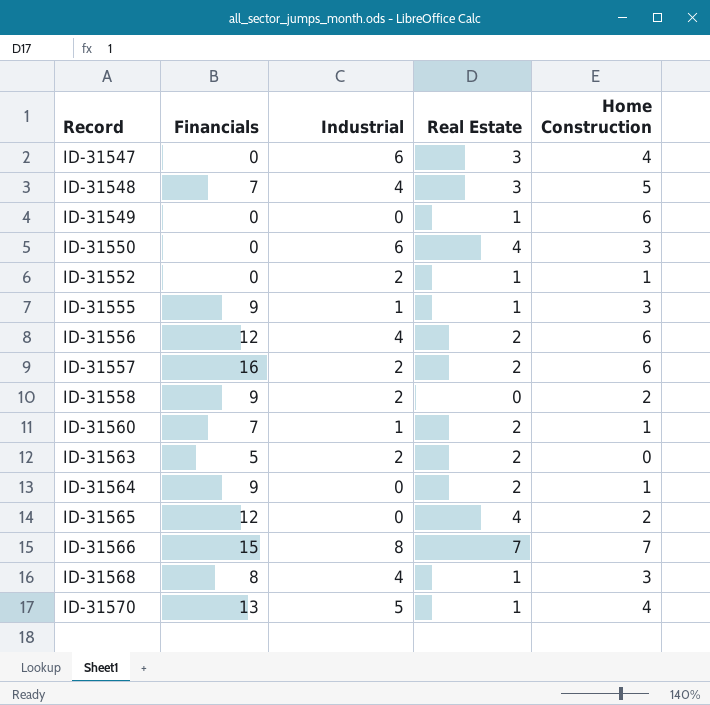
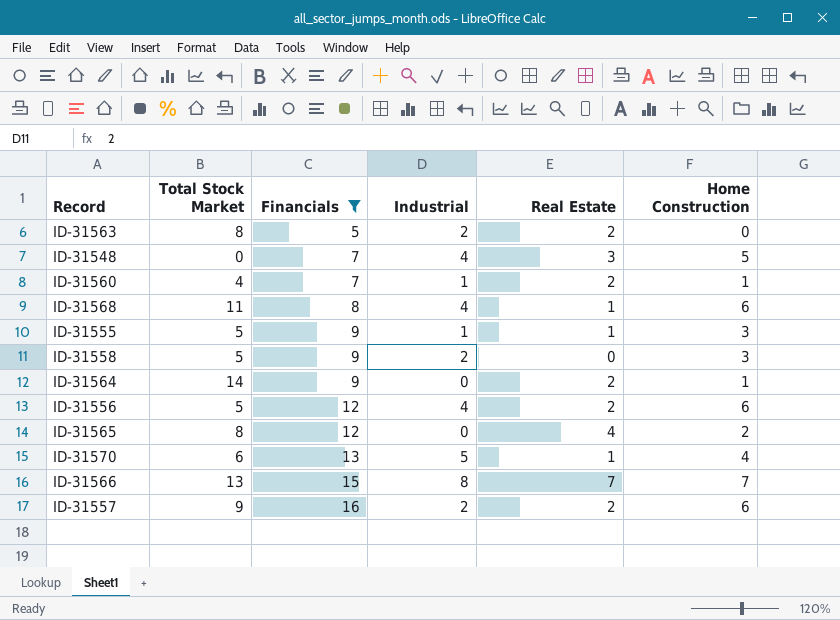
filter: none -> Financials != 0
row order: Record ascending -> Financials ascending
column Total Stock Market | position: none -> 2
ID-31568 | Home Construction: 3 -> 6
ID-31558 | Home Construction: 2 -> 3

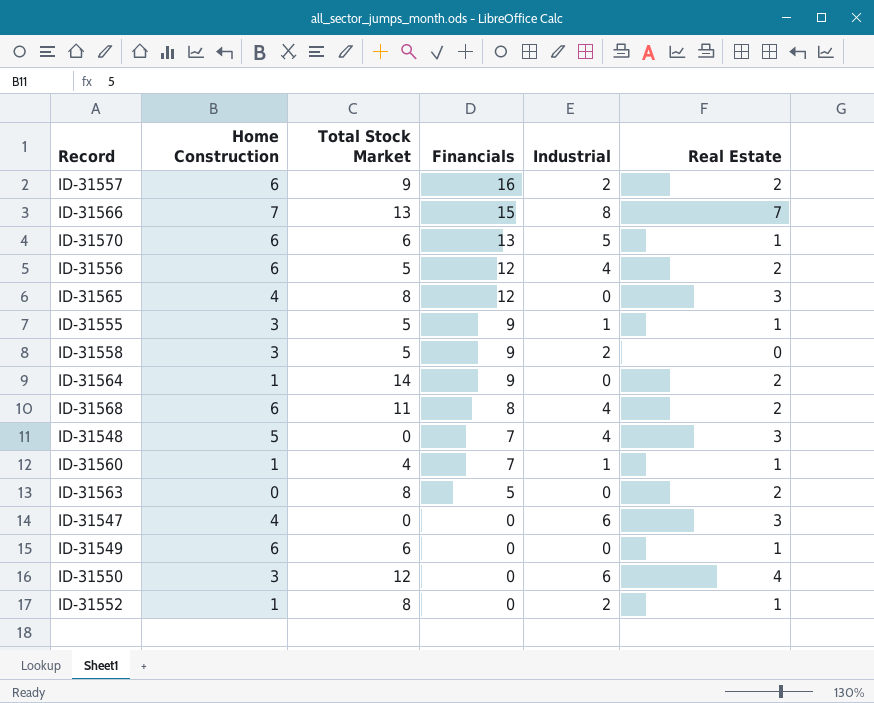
filter: Financials != 0 -> none
row order: Financials ascending -> Financials descending
column Home Construction | position: 6 -> 2
ID-31570 | Home Construction: 4 -> 6
ID-31565 | Home Construction: 2 -> 4
ID-31565 | Real Estate: 4 -> 3
ID-31568 | Real Estate: 1 -> 2
ID-31560 | Real Estate: 2 -> 1
ID-31563 | Industrial: 2 -> 0

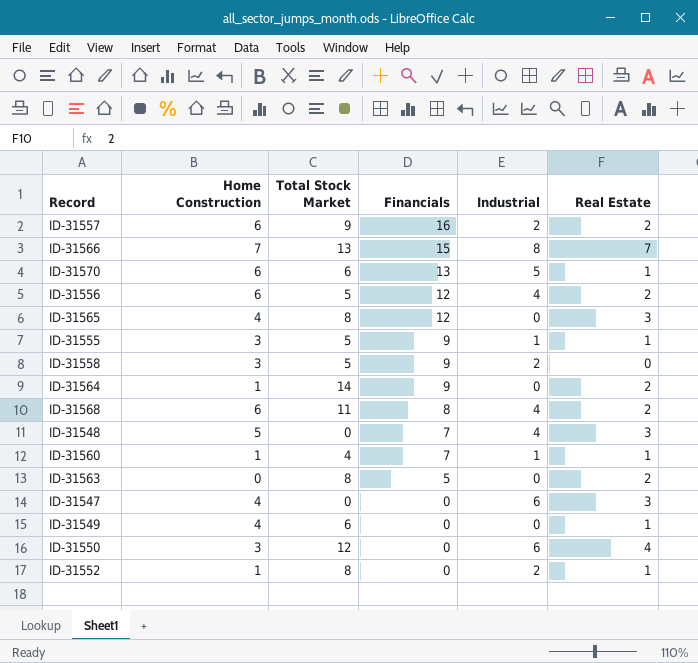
ID-31549 | Home Construction: 6 -> 4

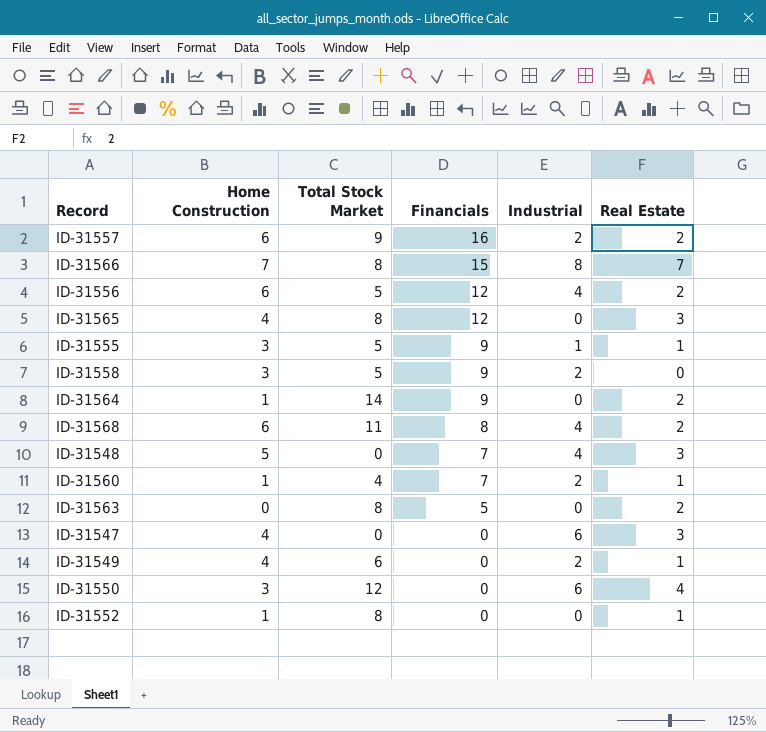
row ID-31570: 6 | 6 | 13 | 5 | 1 -> none
ID-31566 | Total Stock Market: 13 -> 8
ID-31560 | Industrial: 1 -> 2
ID-31549 | Industrial: 0 -> 2
ID-31552 | Industrial: 2 -> 0

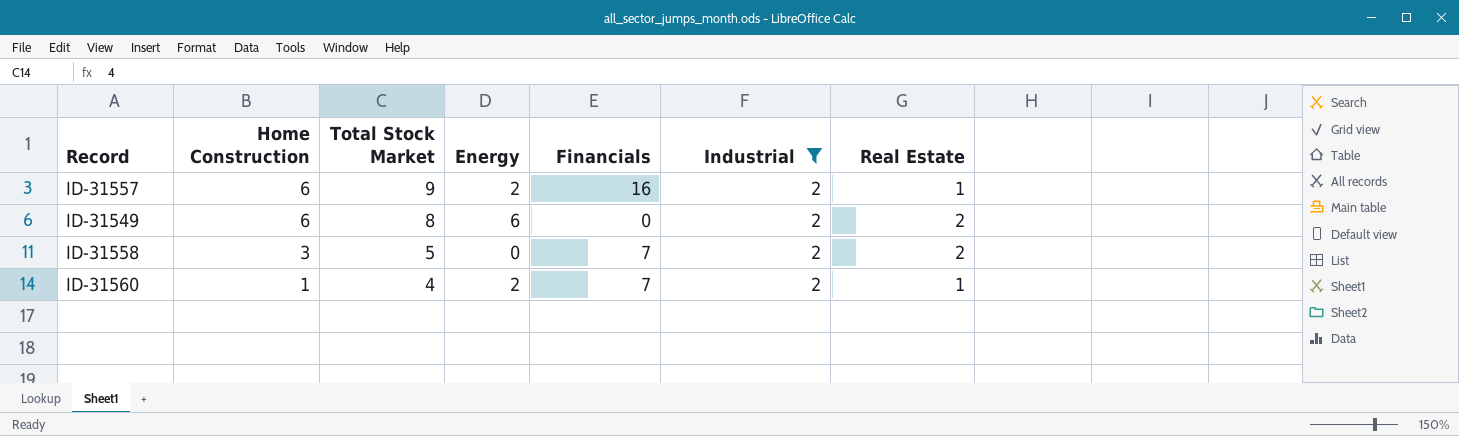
filter: none -> Industrial = 2
row order: Financials descending -> Home Construction descending
column Energy | position: none -> 4
ID-31557 | Real Estate: 2 -> 1
ID-31549 | Home Construction: 4 -> 6
ID-31549 | Total Stock Market: 6 -> 8
ID-31549 | Real Estate: 1 -> 2
ID-31558 | Financials: 9 -> 7
ID-31558 | Real Estate: 0 -> 2

